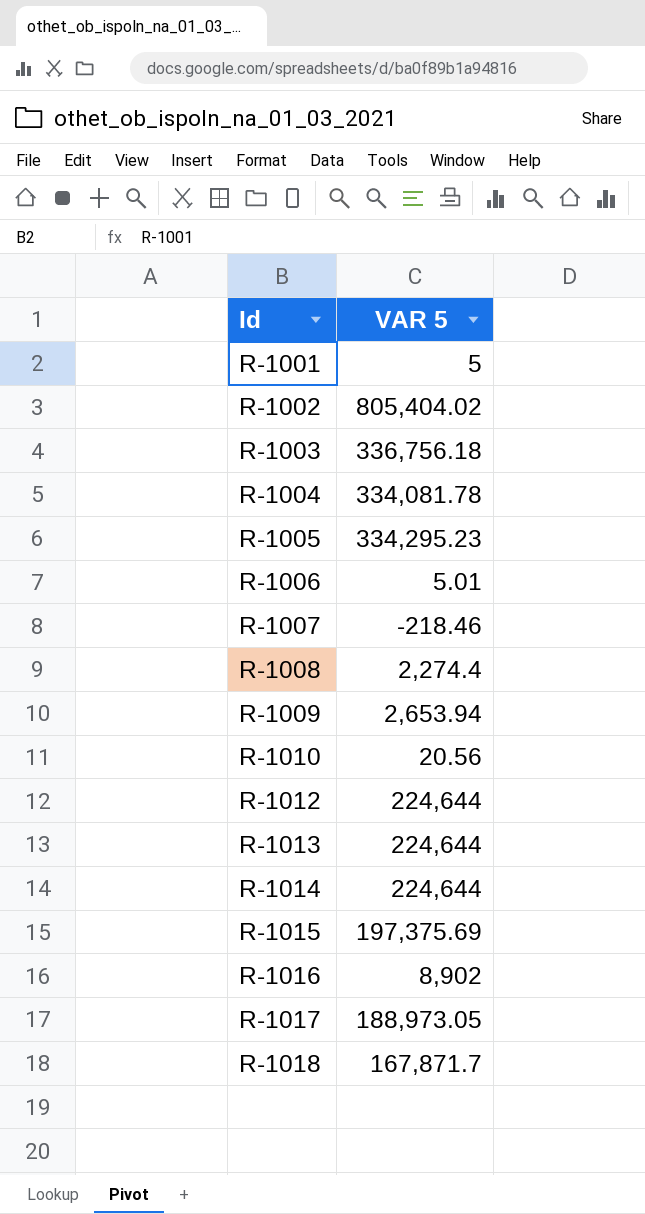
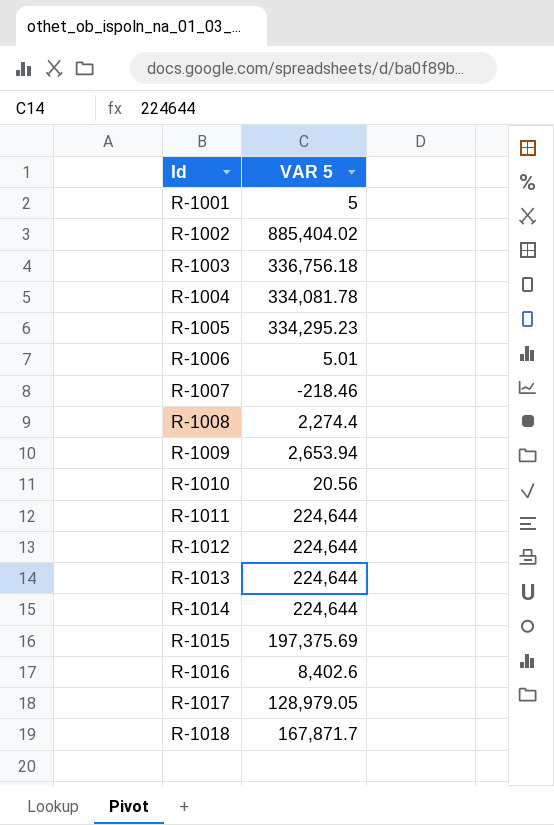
R-1002 | VAR 5: 805,404.02 -> 885,404.02
row R-1011: none -> 224,644
R-1016 | VAR 5: 8,902 -> 8,402.6
R-1017 | VAR 5: 188,973.05 -> 128,979.05

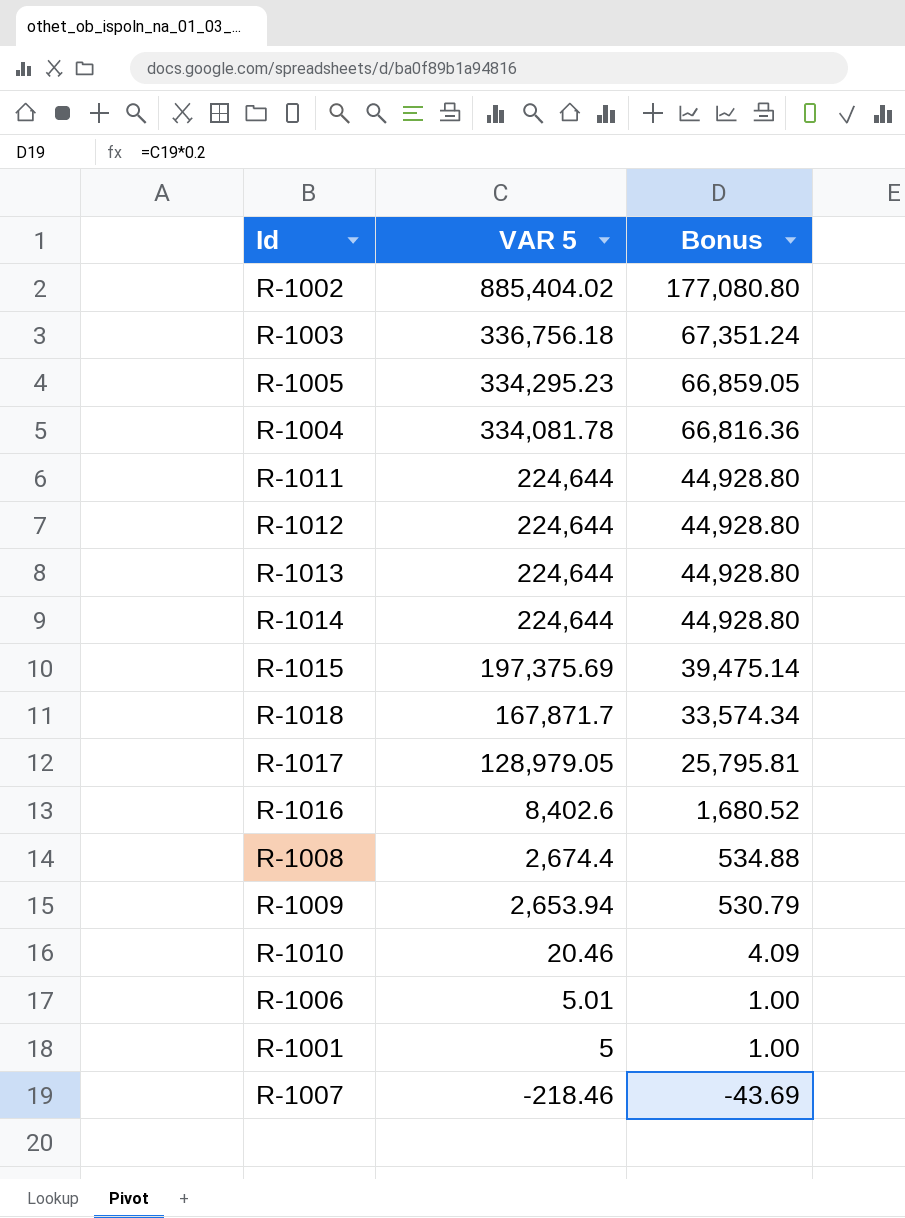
row order: Id ascending -> VAR 5 descending
column Bonus | formula: none -> [VAR 5] * 0.2
R-1008 | VAR 5: 2,274.4 -> 2,674.4
R-1010 | VAR 5: 20.56 -> 20.46

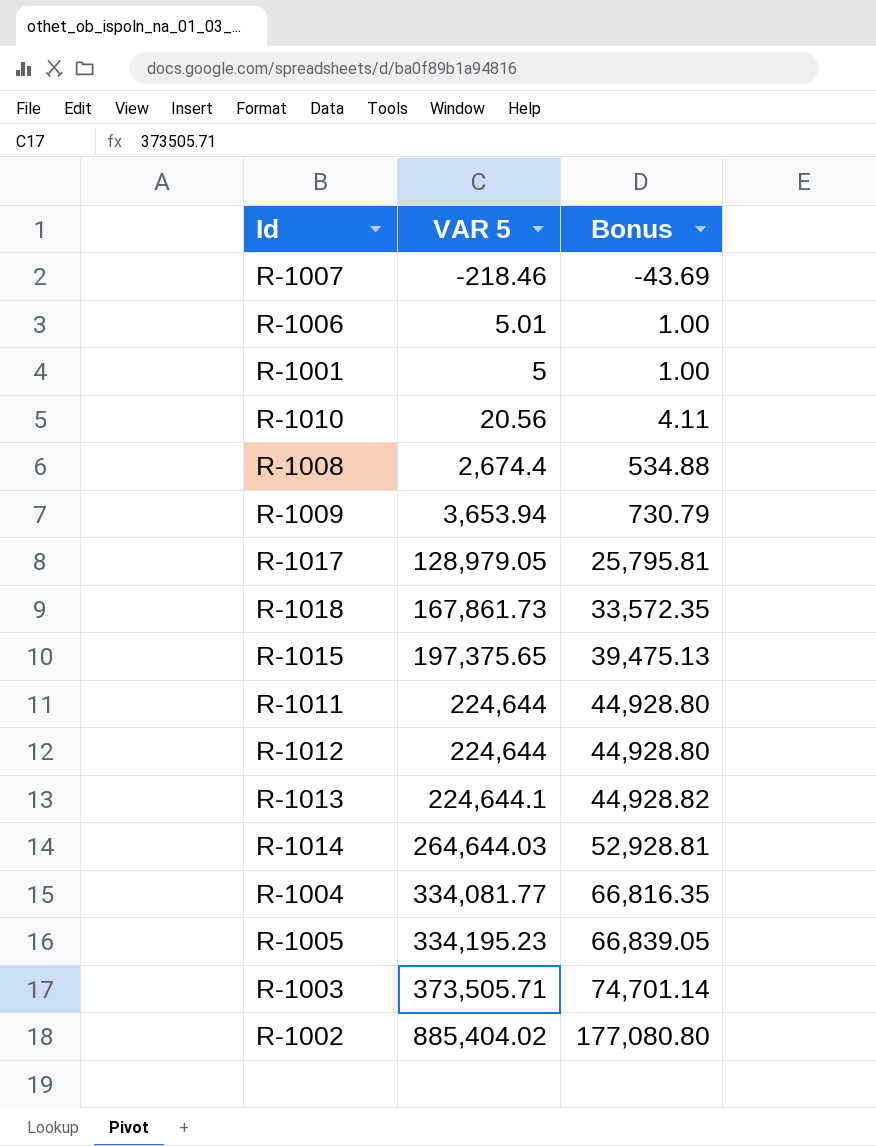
row order: VAR 5 descending -> Bonus ascending
row R-1016: 8,402.6 | 1,680.52 -> none
R-1010 | VAR 5: 20.46 -> 20.56
R-1010 | Bonus: 4.09 -> 4.11
R-1009 | VAR 5: 2,653.94 -> 3,653.94
R-1009 | Bonus: 530.79 -> 730.79
R-1018 | VAR 5: 167,871.7 -> 167,861.73
R-1018 | Bonus: 33,574.34 -> 33,572.35
R-1015 | VAR 5: 197,375.69 -> 197,375.65
R-1015 | Bonus: 39,475.14 -> 39,475.13
R-1013 | VAR 5: 224,644 -> 224,644.1
R-1013 | Bonus: 44,928.80 -> 44,928.82
R-1014 | VAR 5: 224,644 -> 264,644.03
R-1014 | Bonus: 44,928.80 -> 52,928.81
R-1004 | VAR 5: 334,081.78 -> 334,081.77
R-1004 | Bonus: 66,816.36 -> 66,816.35
R-1005 | VAR 5: 334,295.23 -> 334,195.23
R-1005 | Bonus: 66,859.05 -> 66,839.05
R-1003 | VAR 5: 336,756.18 -> 373,505.71
R-1003 | Bonus: 67,351.24 -> 74,701.14

